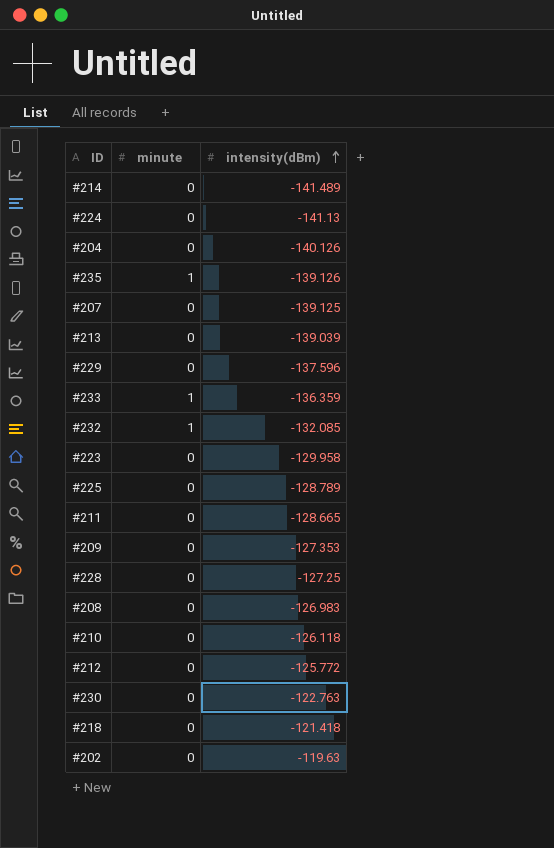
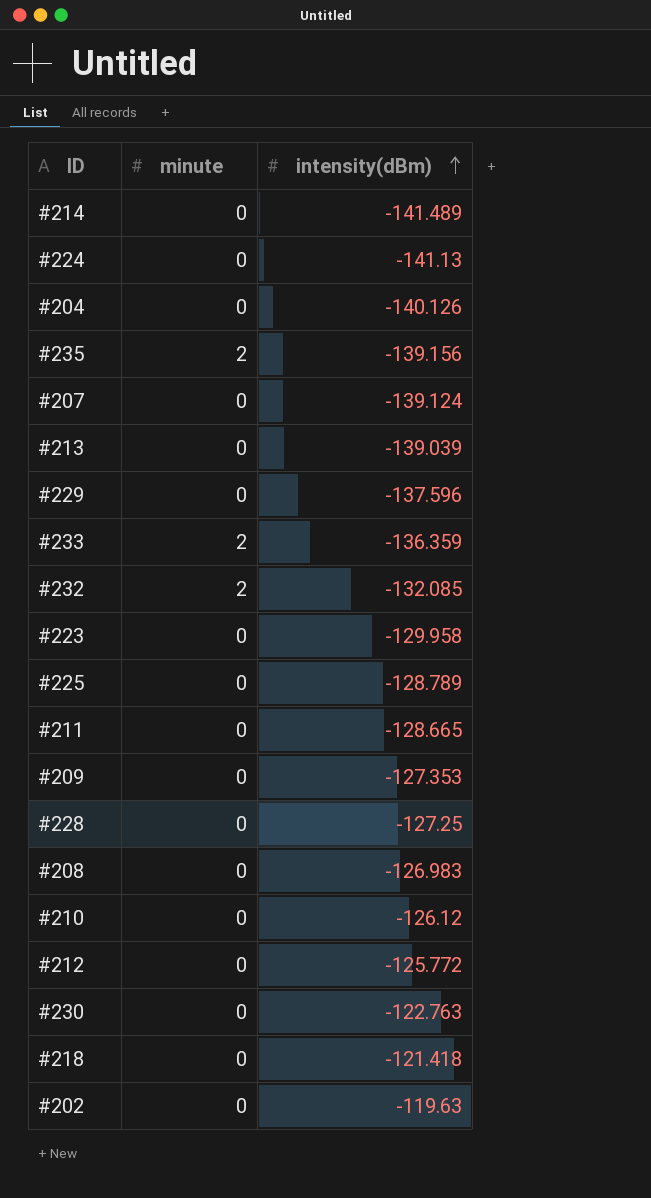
#235 | minute: 1 -> 2
#235 | intensity(dBm): -139.126 -> -139.156
#207 | intensity(dBm): -139.125 -> -139.124
#233 | minute: 1 -> 2
#232 | minute: 1 -> 2
#210 | intensity(dBm): -126.118 -> -126.12

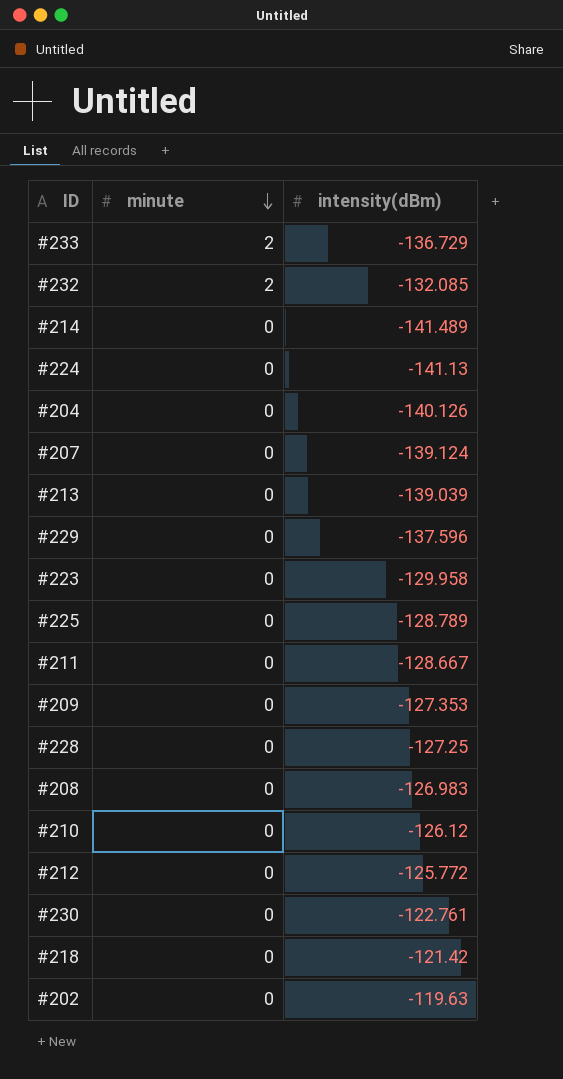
row order: intensity(dBm) ascending -> minute descending
row #235: 2 | -139.156 -> none
#233 | intensity(dBm): -136.359 -> -136.729
#211 | intensity(dBm): -128.665 -> -128.667
#230 | intensity(dBm): -122.763 -> -122.761
#218 | intensity(dBm): -121.418 -> -121.42

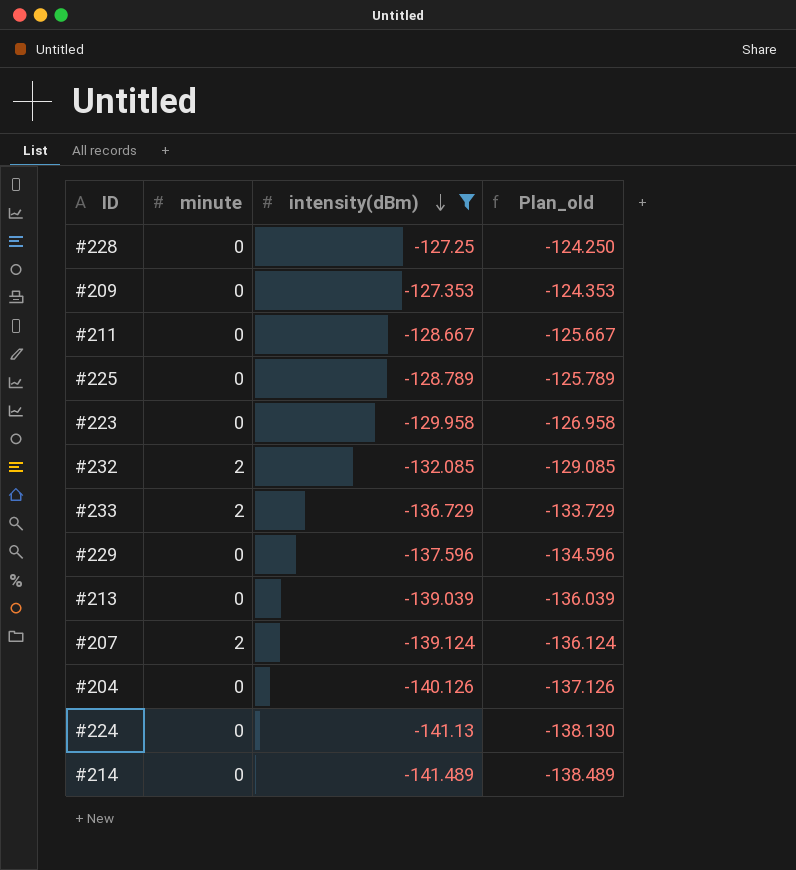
filter: none -> intensity(dBm) <= -127.25
row order: minute descending -> intensity(dBm) descending
column Plan_old | formula: none -> [intensity(dBm)] + 3
#207 | minute: 0 -> 2

